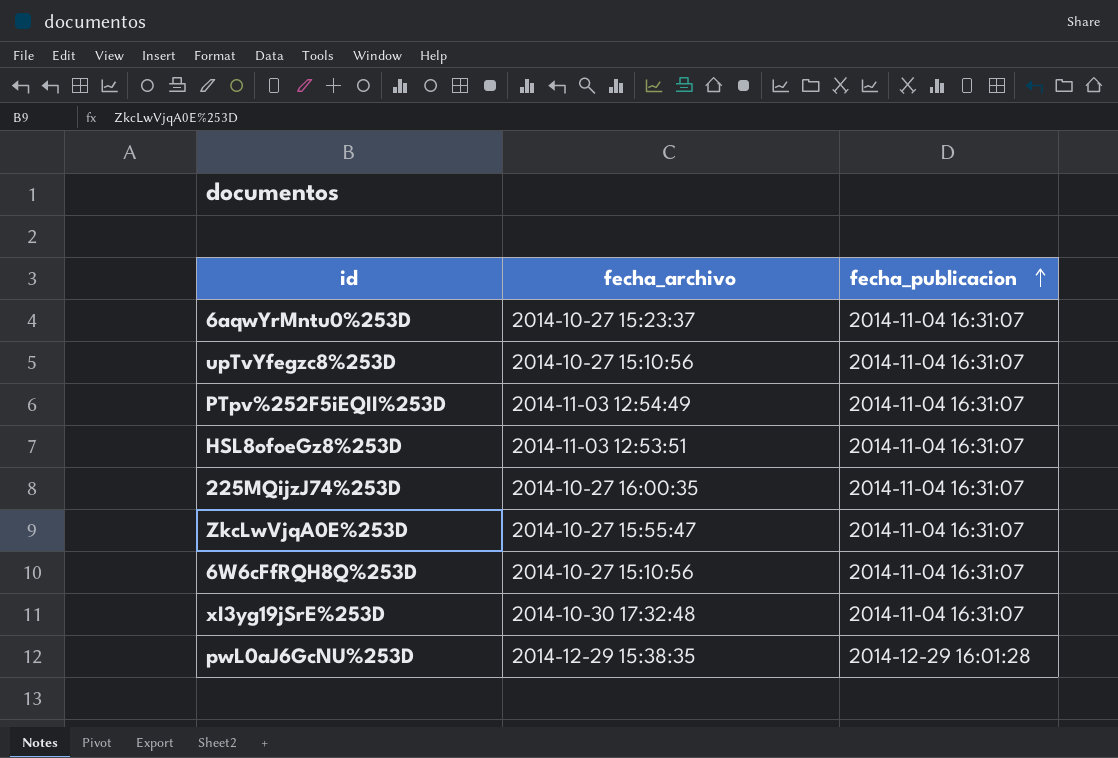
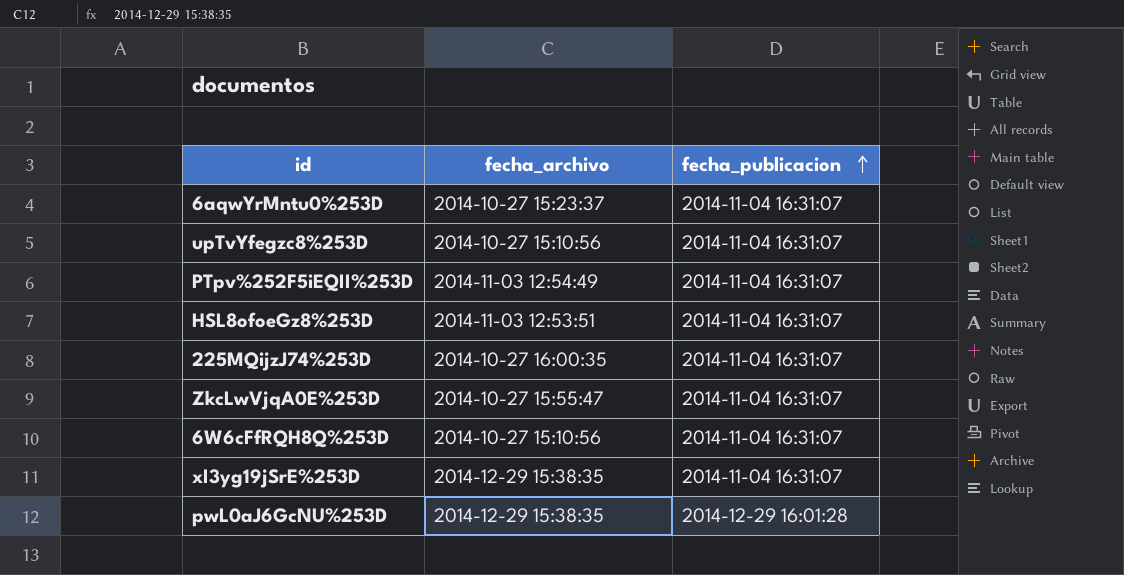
xI3yg19jSrE%253D | fecha_archivo: 2014-10-30 17:32:48 -> 2014-12-29 15:38:35

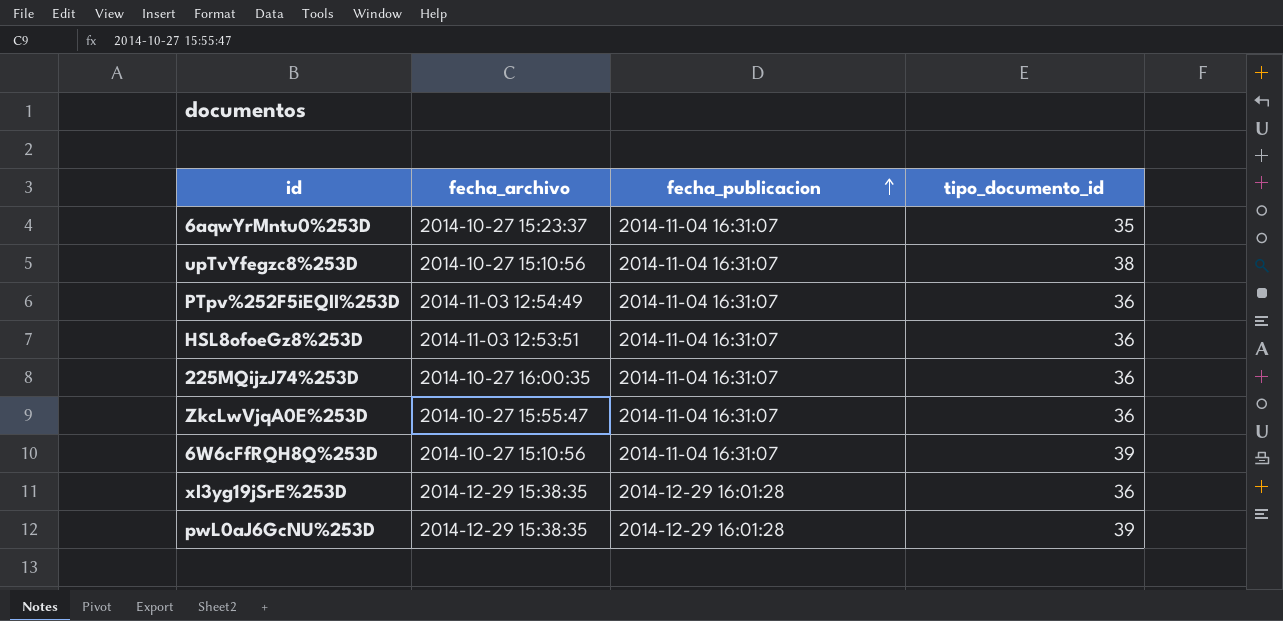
column tipo_documento_id | position: none -> 4
xI3yg19jSrE%253D | fecha_publicacion: 2014-11-04 16:31:07 -> 2014-12-29 16:01:28

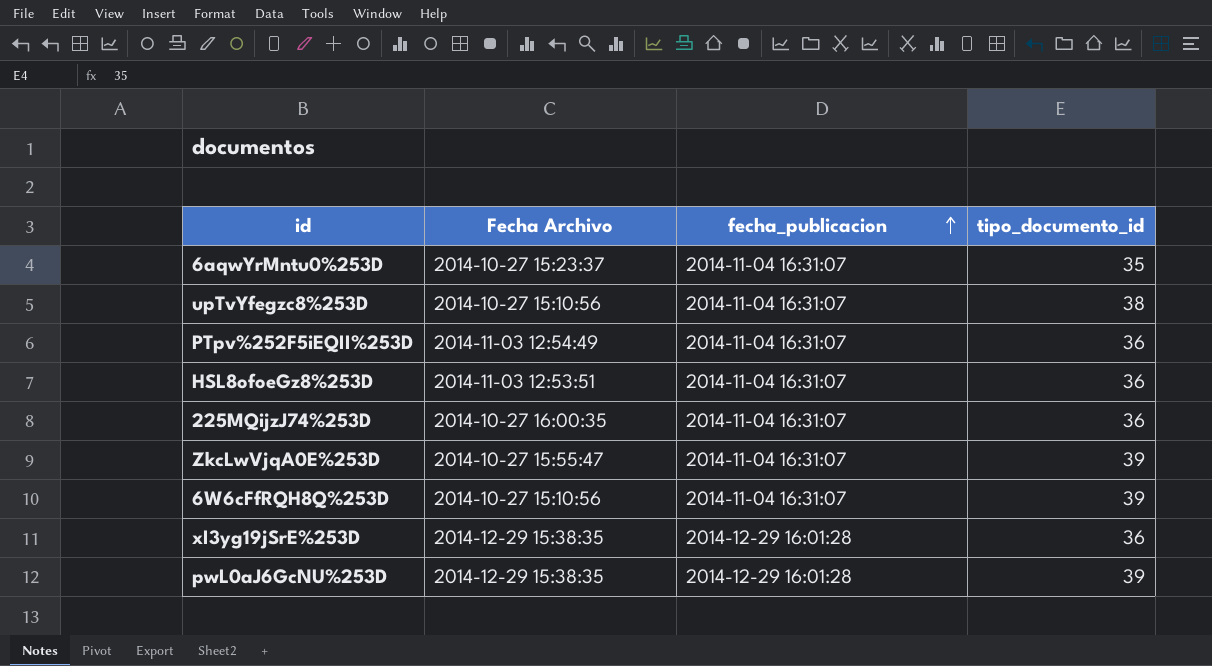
column name: fecha_archivo -> Fecha Archivo
ZkcLwVjqA0E%253D | tipo_documento_id: 36 -> 39

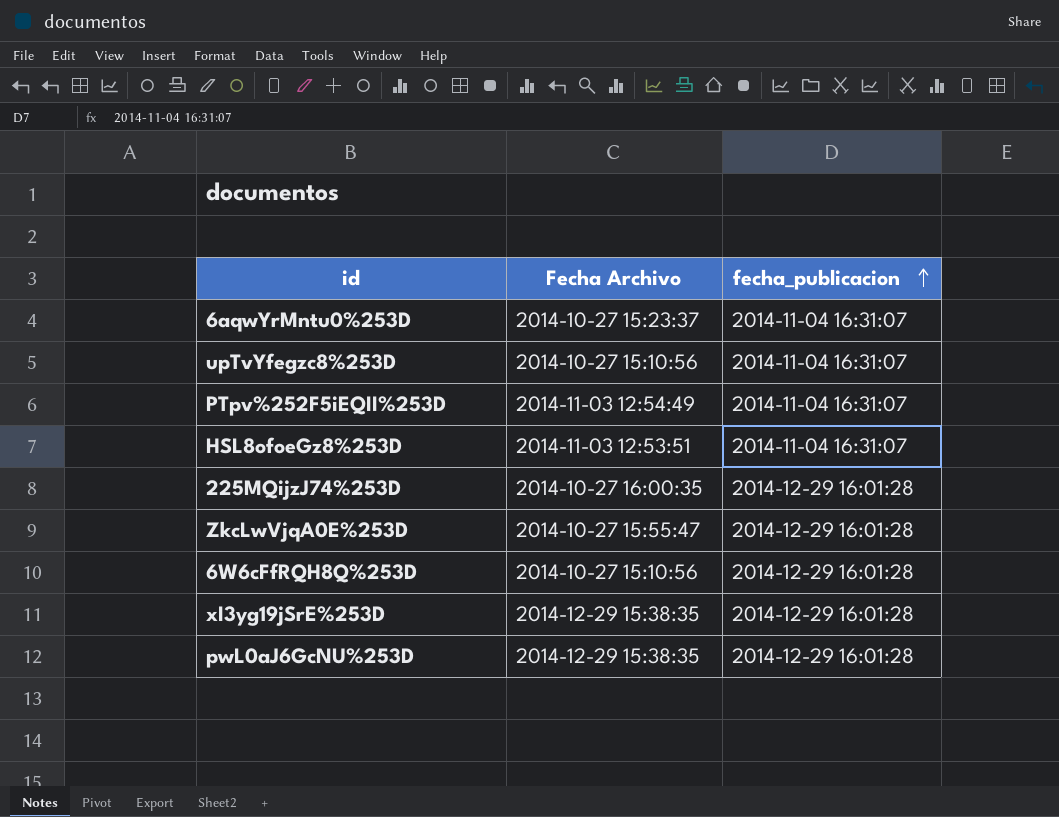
column tipo_documento_id | position: 4 -> none
225MQijzJ74%253D | fecha_publicacion: 2014-11-04 16:31:07 -> 2014-12-29 16:01:28
ZkcLwVjqA0E%253D | fecha_publicacion: 2014-11-04 16:31:07 -> 2014-12-29 16:01:28
6W6cFfRQH8Q%253D | fecha_publicacion: 2014-11-04 16:31:07 -> 2014-12-29 16:01:28

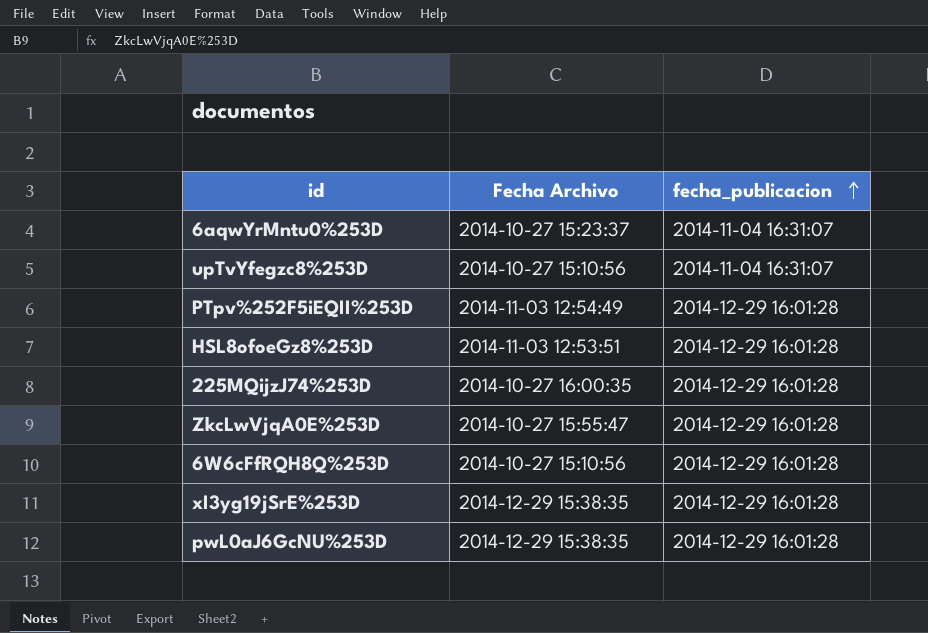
PTpv%252F5iEQII%253D | fecha_publicacion: 2014-11-04 16:31:07 -> 2014-12-29 16:01:28
HSL8ofoeGz8%253D | fecha_publicacion: 2014-11-04 16:31:07 -> 2014-12-29 16:01:28

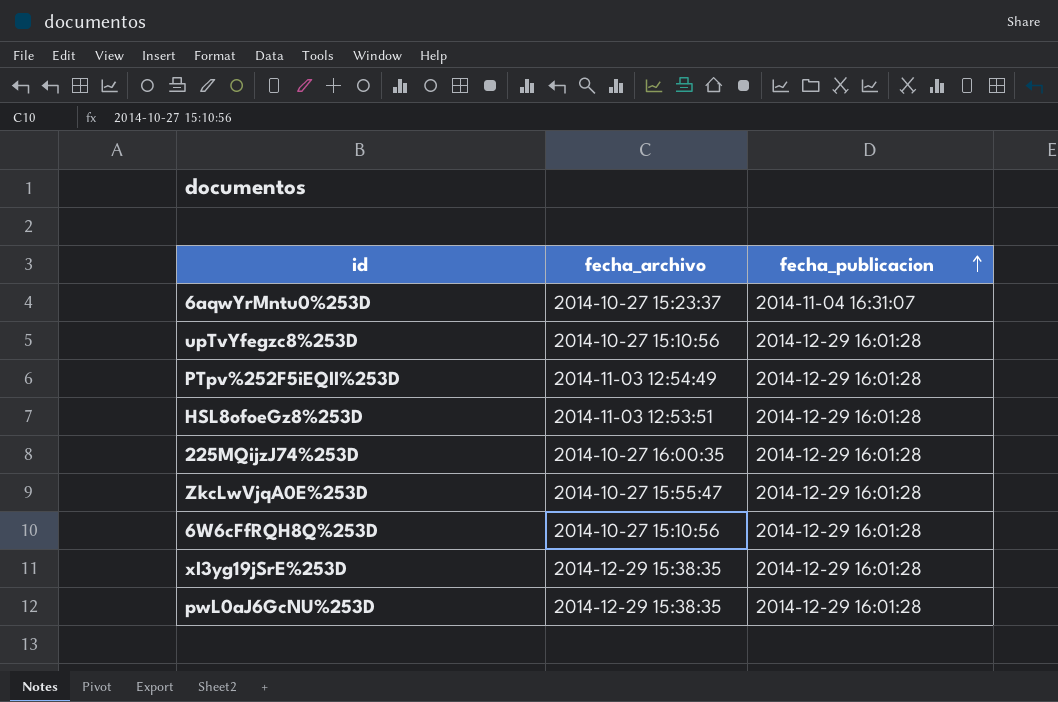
column name: Fecha Archivo -> fecha_archivo
upTvYfegzc8%253D | fecha_publicacion: 2014-11-04 16:31:07 -> 2014-12-29 16:01:28

